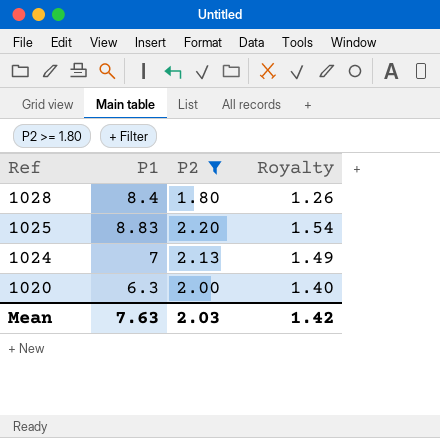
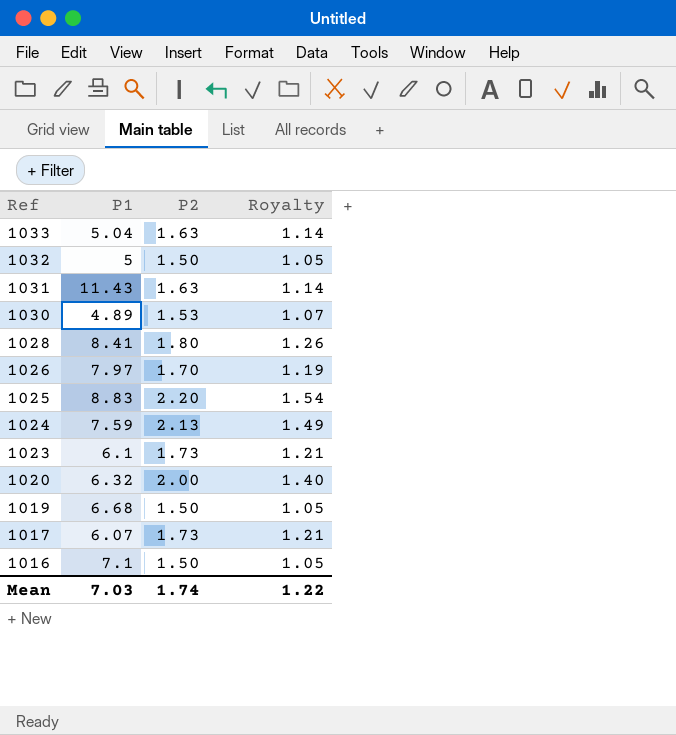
filter: P2 >= 1.80 -> none
1028 | P1: 8.4 -> 8.41
1024 | P1: 7 -> 7.59
1020 | P1: 6.3 -> 6.32
Mean | P1: 7.63 -> 7.03
Mean | P2: 2.03 -> 1.74
Mean | Royalty: 1.42 -> 1.22

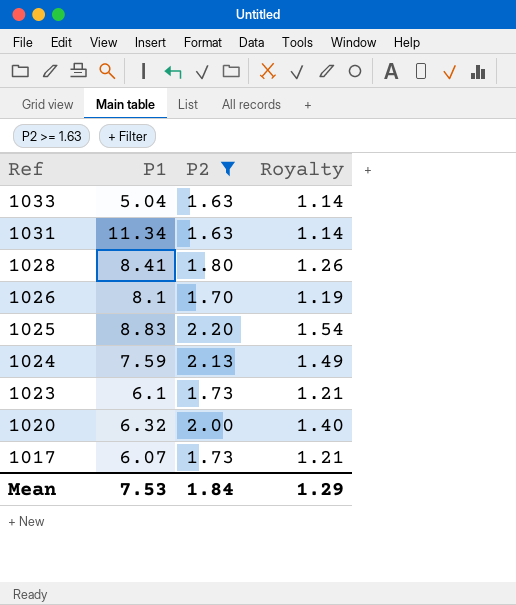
filter: none -> P2 >= 1.63
1031 | P1: 11.43 -> 11.34
1026 | P1: 7.97 -> 8.1
Mean | P1: 7.03 -> 7.53
Mean | P2: 1.74 -> 1.84
Mean | Royalty: 1.22 -> 1.29

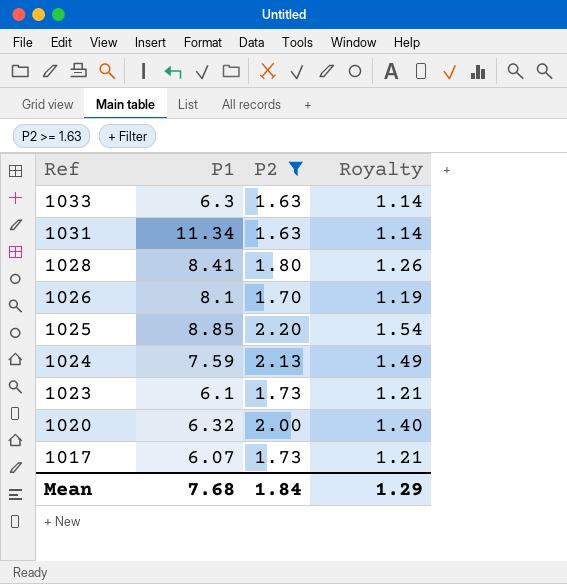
1033 | P1: 5.04 -> 6.3
1025 | P1: 8.83 -> 8.85
Mean | P1: 7.53 -> 7.68

